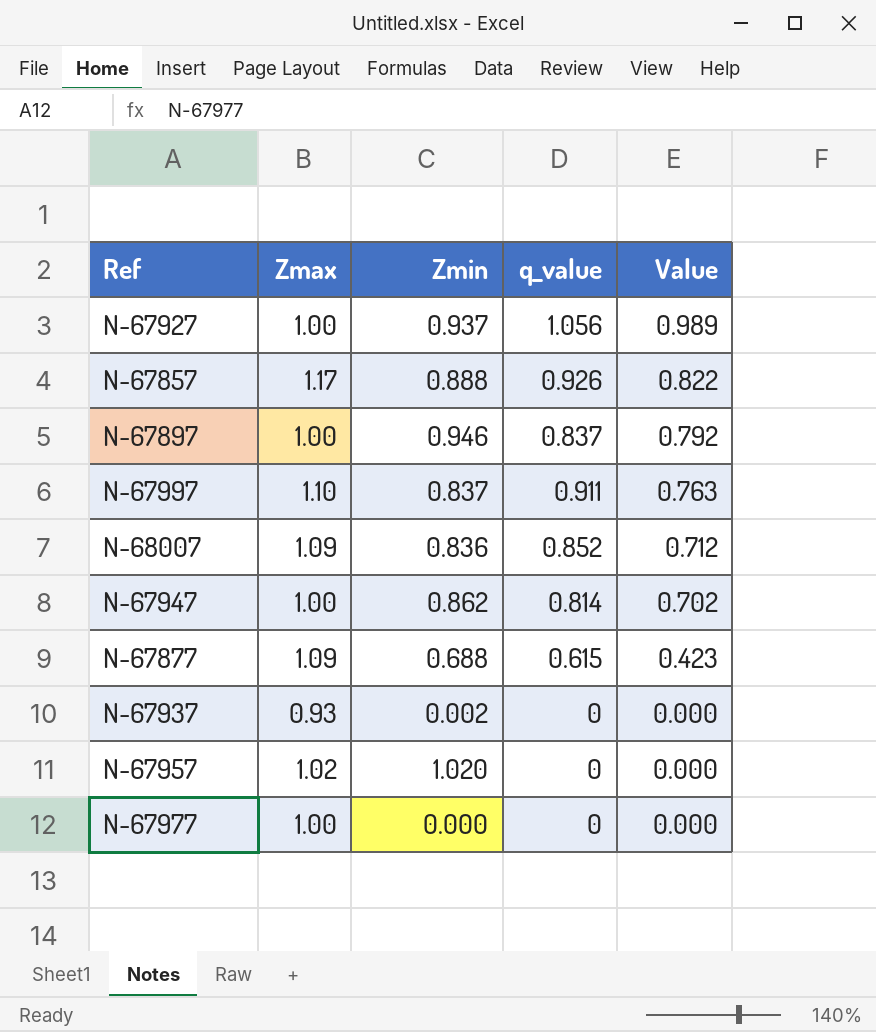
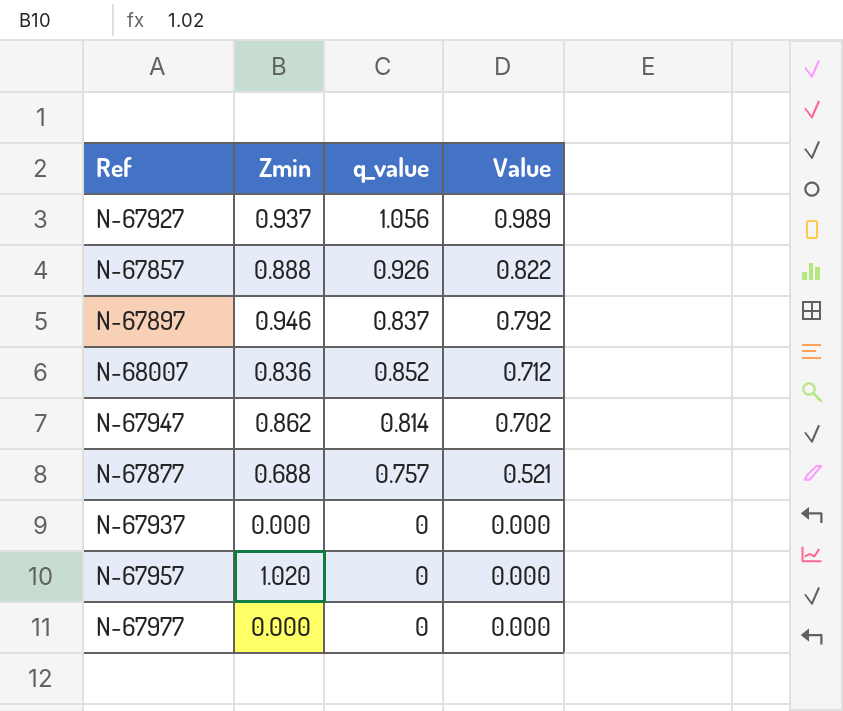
column Zmax | position: 2 -> none
row N-67997: 1.10 | 0.837 | 0.911 | 0.763 -> none
N-67877 | q_value: 0.615 -> 0.757
N-67877 | Value: 0.423 -> 0.521
N-67937 | Zmin: 0.002 -> 0.000

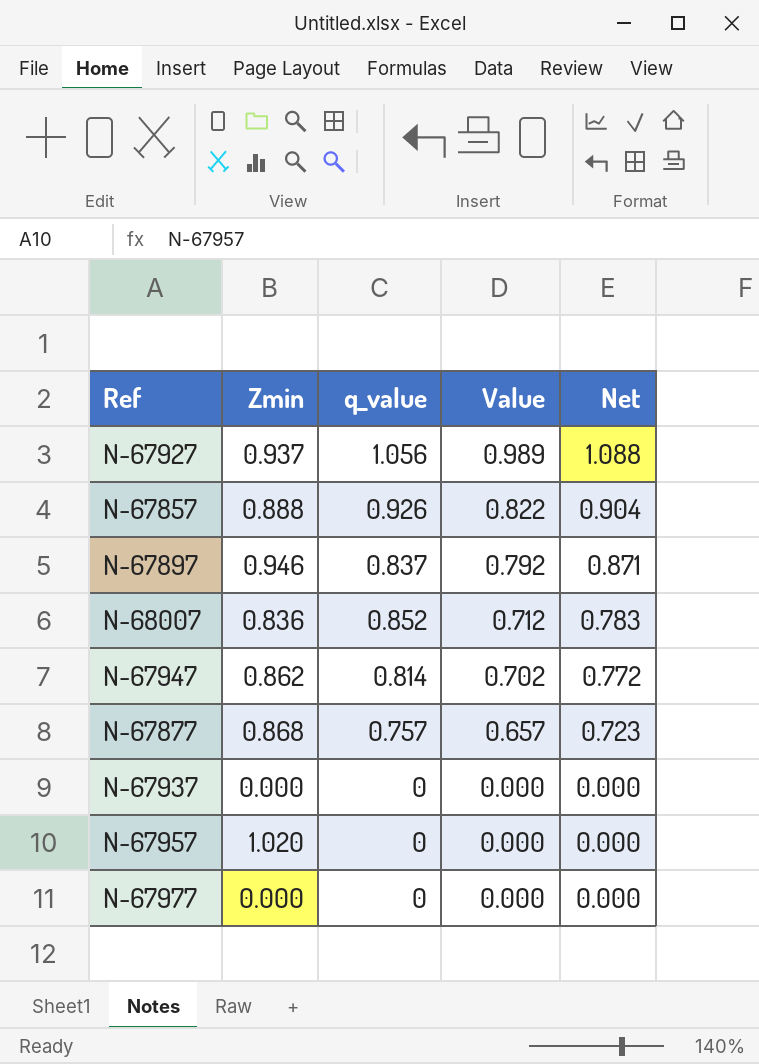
column Net | formula: none -> [Value] * 1.1
N-67877 | Zmin: 0.688 -> 0.868
N-67877 | Value: 0.521 -> 0.657

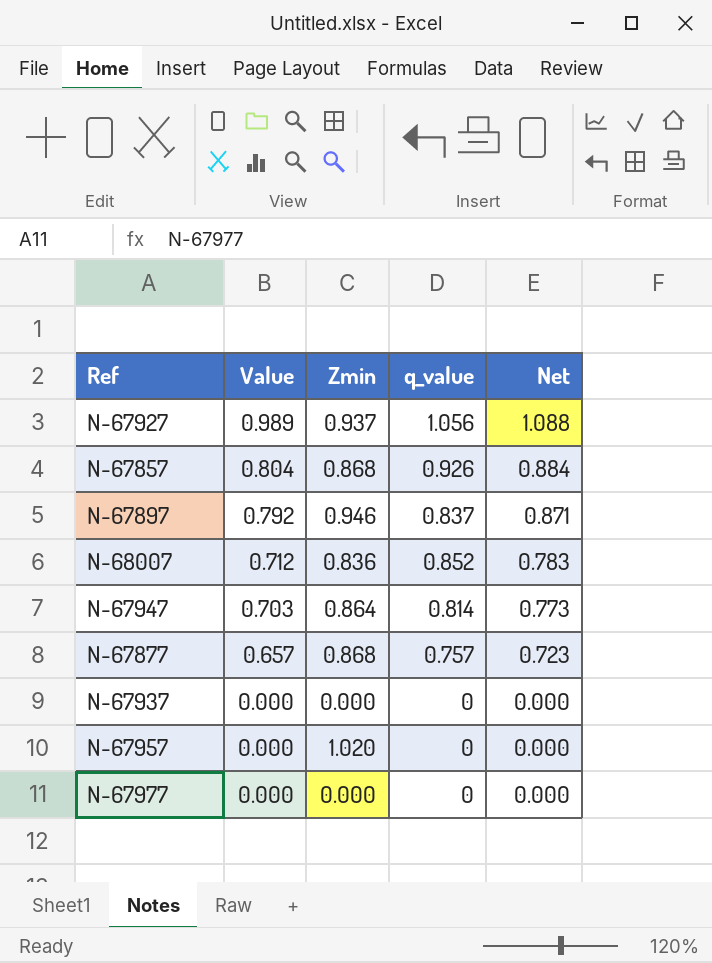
column Value | position: 4 -> 2
N-67857 | Value: 0.822 -> 0.804
N-67857 | Zmin: 0.888 -> 0.868
N-67857 | Net: 0.904 -> 0.884
N-67947 | Value: 0.702 -> 0.703
N-67947 | Zmin: 0.862 -> 0.864
N-67947 | Net: 0.772 -> 0.773

